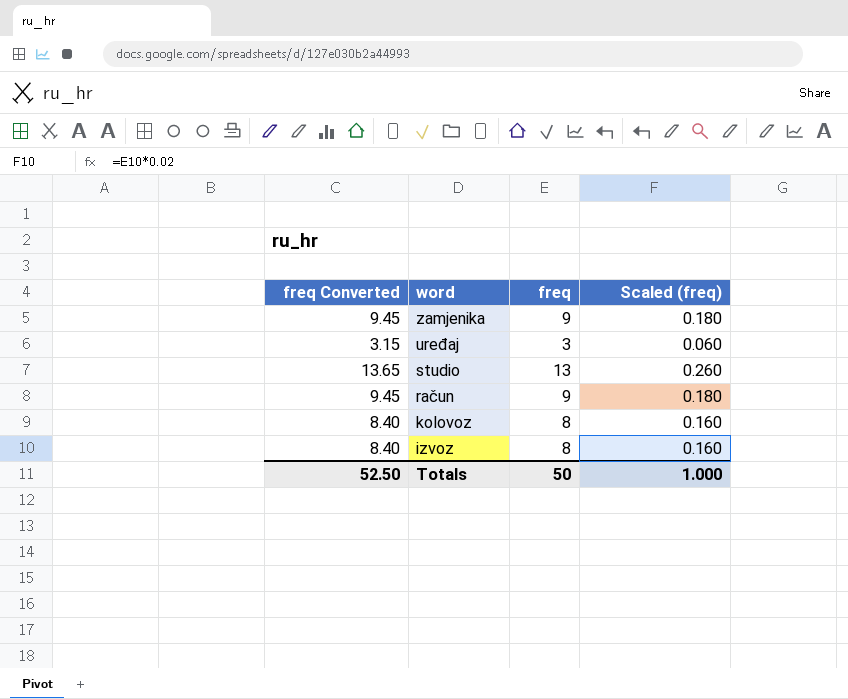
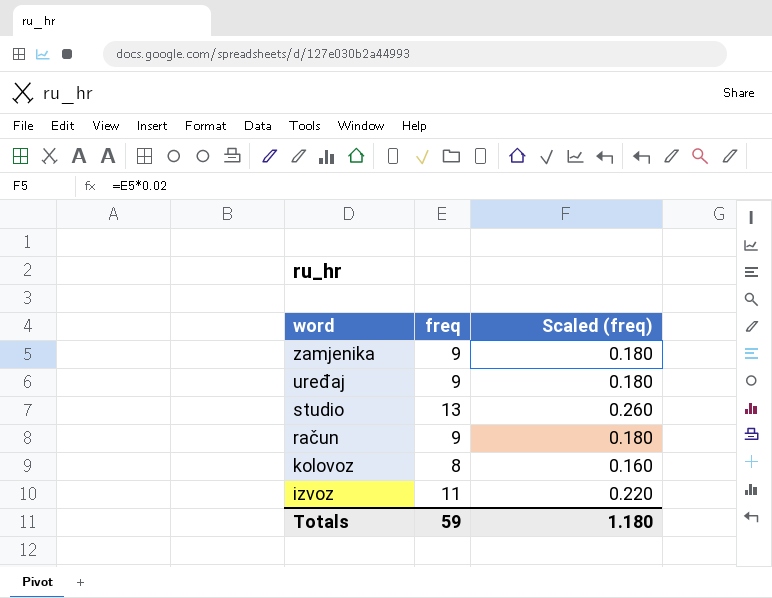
column freq Converted | formula: [freq] * 1.05 -> none
uređaj | freq: 3 -> 9
uređaj | Scaled (freq): 0.060 -> 0.180
izvoz | freq: 8 -> 11
izvoz | Scaled (freq): 0.160 -> 0.220
Totals | freq: 50 -> 59
Totals | Scaled (freq): 1.000 -> 1.180

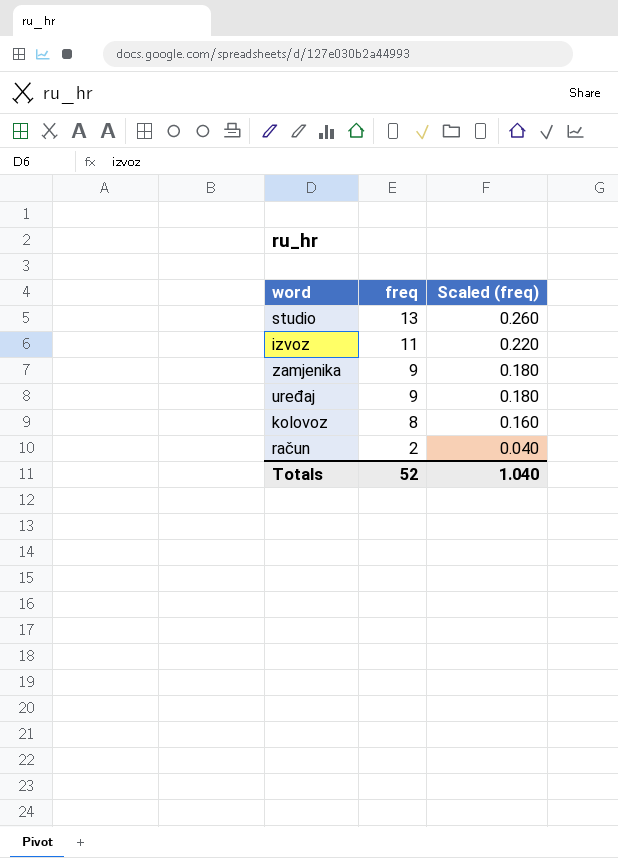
row order: word descending -> freq descending
račun | freq: 9 -> 2
račun | Scaled (freq): 0.180 -> 0.040
Totals | freq: 59 -> 52
Totals | Scaled (freq): 1.180 -> 1.040

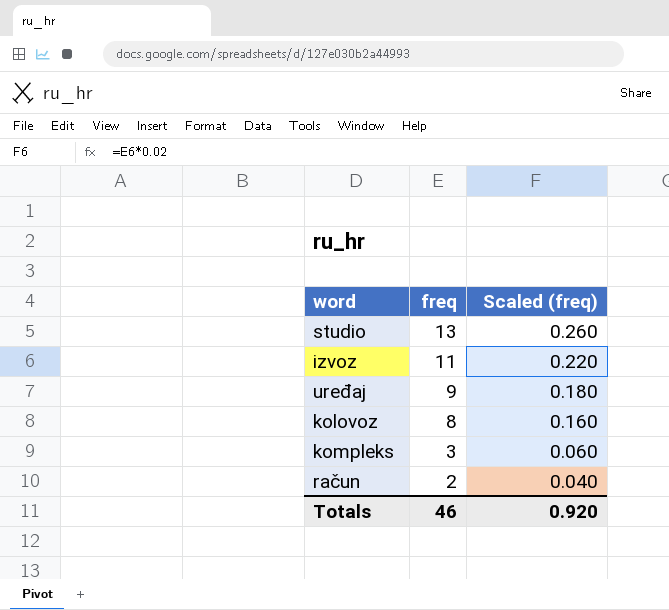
row zamjenika: 9 | 0.180 -> none
row kompleks: none -> 3 | 0.060
Totals | freq: 52 -> 46
Totals | Scaled (freq): 1.040 -> 0.920

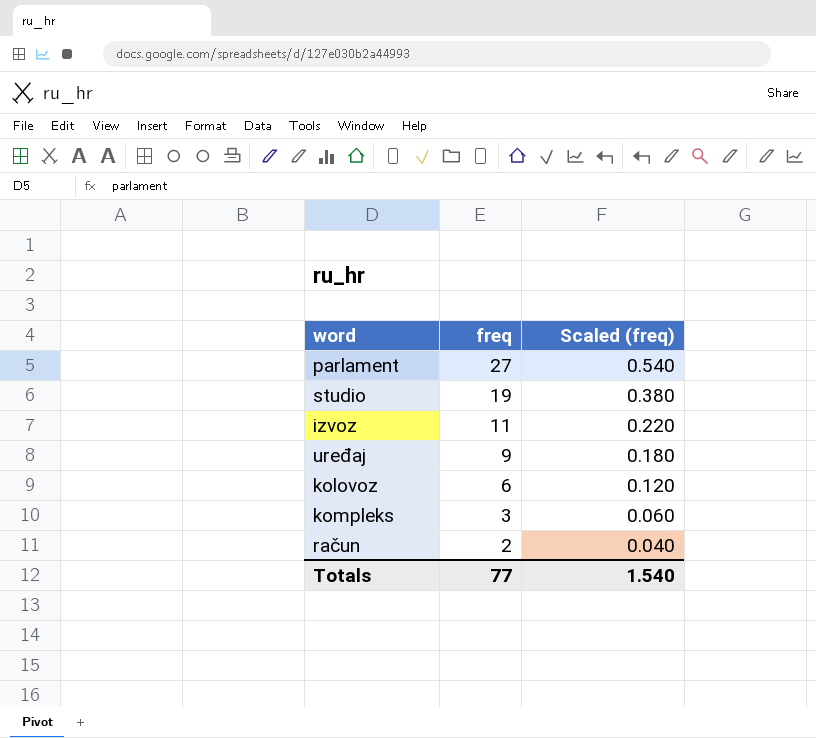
row parlament: none -> 27 | 0.540
studio | freq: 13 -> 19
studio | Scaled (freq): 0.260 -> 0.380
kolovoz | freq: 8 -> 6
kolovoz | Scaled (freq): 0.160 -> 0.120
Totals | freq: 46 -> 77
Totals | Scaled (freq): 0.920 -> 1.540

